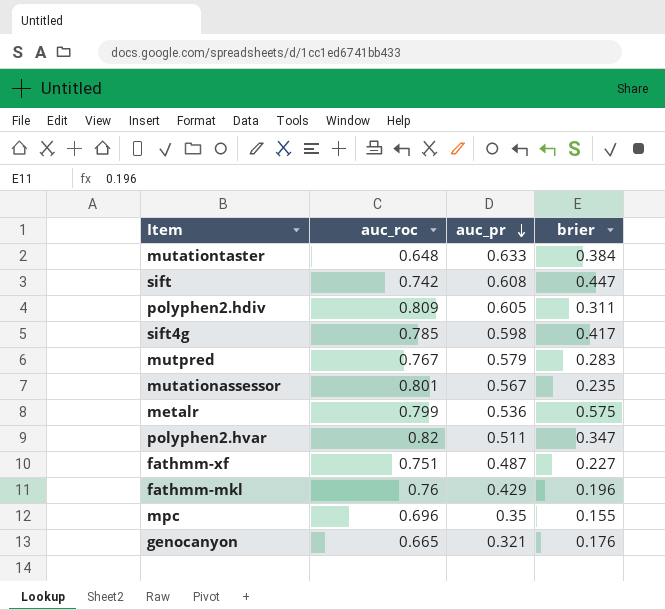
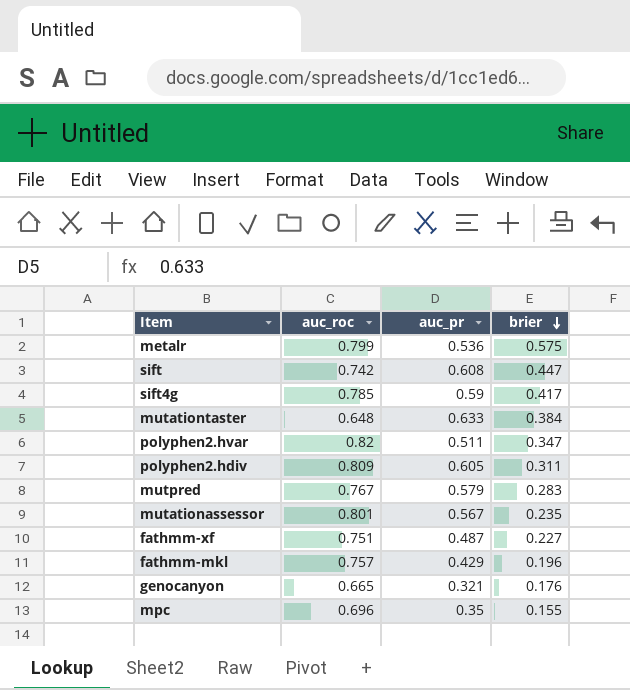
row order: auc_pr descending -> brier descending
sift4g | auc_pr: 0.598 -> 0.59
fathmm-mkl | auc_roc: 0.76 -> 0.757

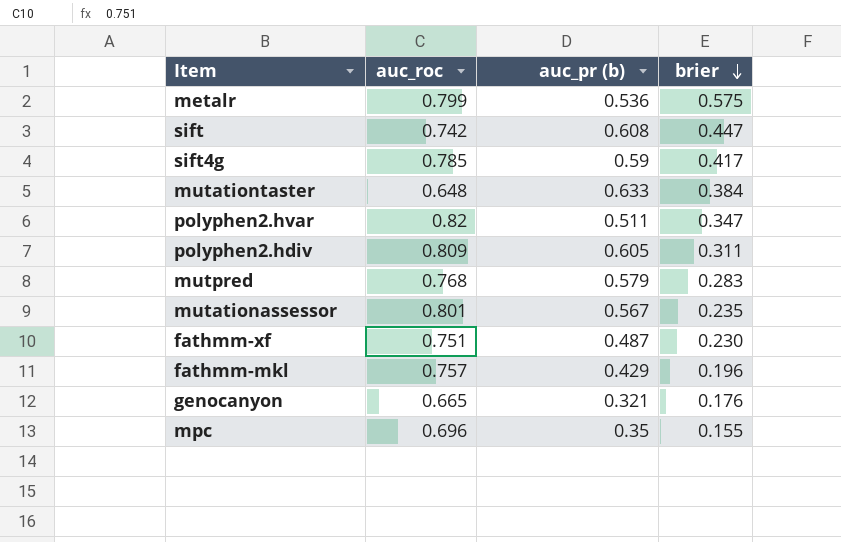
column name: auc_pr -> auc_pr (b)
mutpred | auc_roc: 0.767 -> 0.768
fathmm-xf | brier: 0.227 -> 0.230

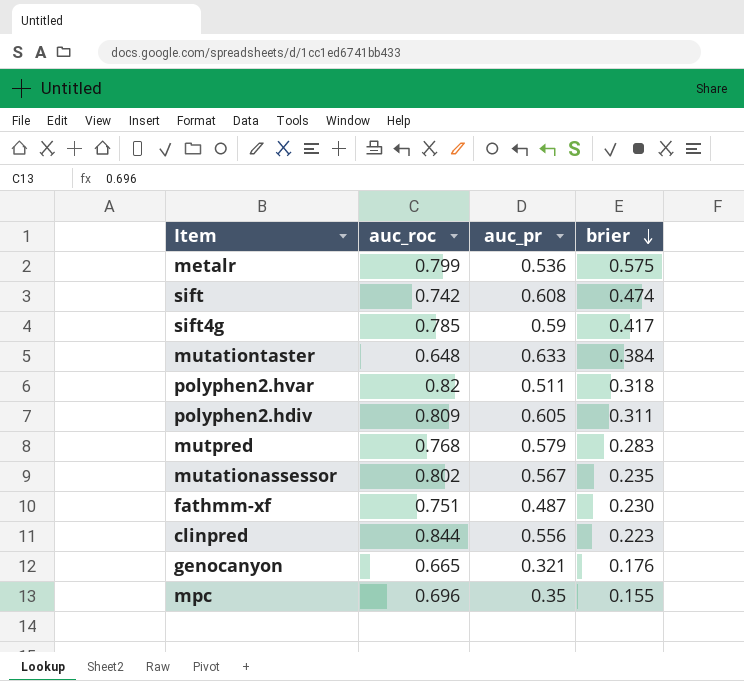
column name: auc_pr (b) -> auc_pr
row fathmm-mkl: 0.757 | 0.429 | 0.196 -> none
sift | brier: 0.447 -> 0.474
polyphen2.hvar | brier: 0.347 -> 0.318
mutationassessor | auc_roc: 0.801 -> 0.802
row clinpred: none -> 0.844 | 0.556 | 0.223

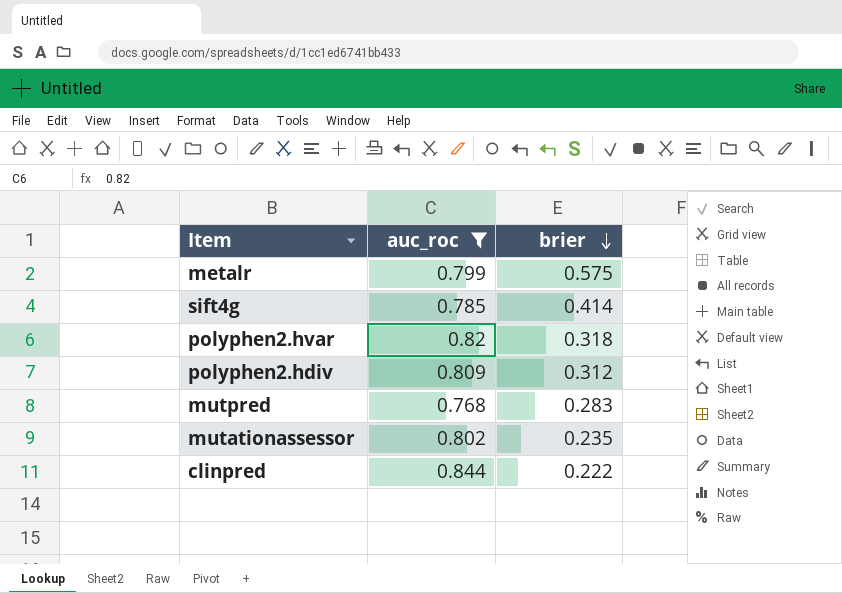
filter: none -> auc_roc >= 0.768
column auc_pr | position: 3 -> none
sift4g | brier: 0.417 -> 0.414
polyphen2.hdiv | brier: 0.311 -> 0.312
clinpred | brier: 0.223 -> 0.222

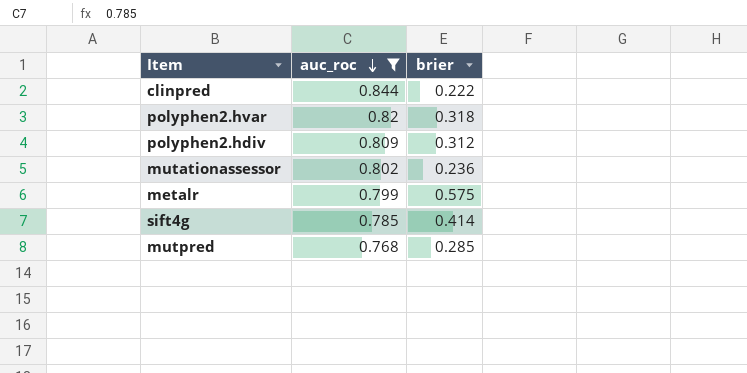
row order: brier descending -> auc_roc descending
mutationassessor | brier: 0.235 -> 0.236
mutpred | brier: 0.283 -> 0.285

